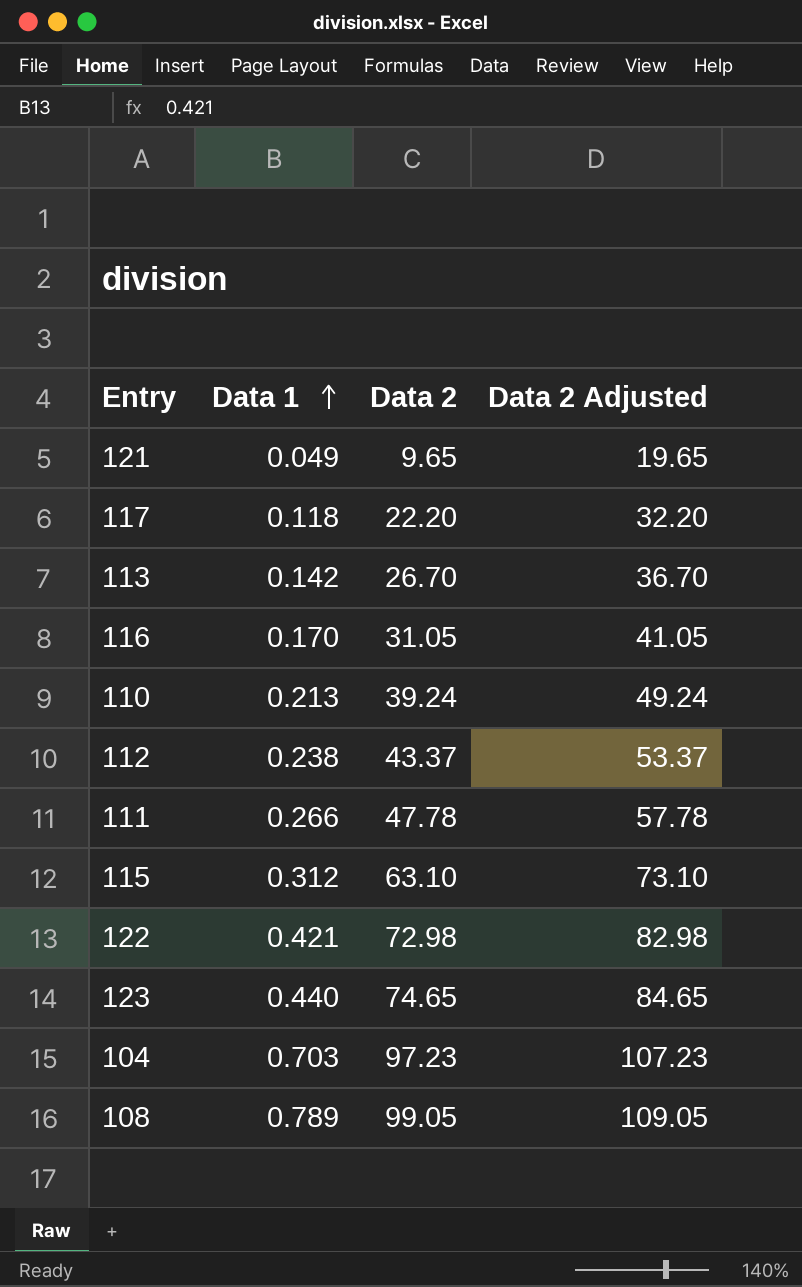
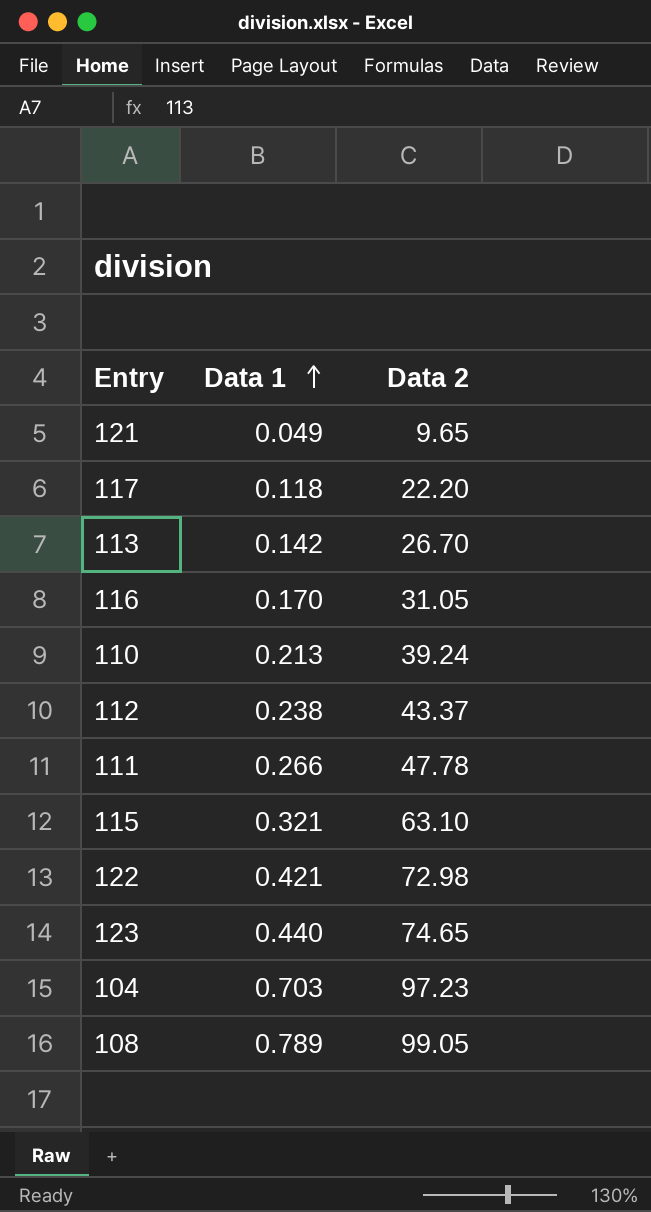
column Data 2 Adjusted | formula: [Data 2] + 10 -> none
115 | Data 1: 0.312 -> 0.321

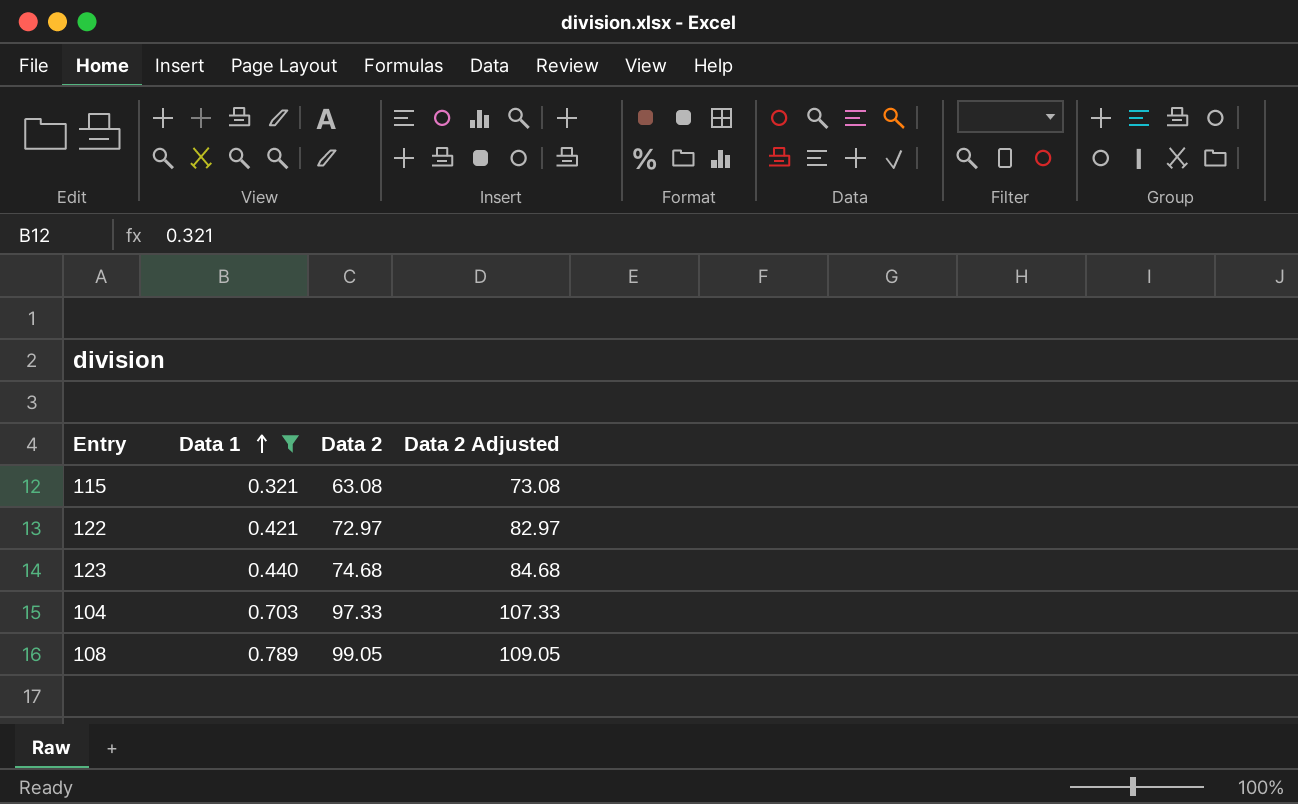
filter: none -> Data 1 >= 0.321
column Data 2 Adjusted | formula: none -> [Data 2] + 10
115 | Data 2: 63.10 -> 63.08
122 | Data 2: 72.98 -> 72.97
123 | Data 2: 74.65 -> 74.68
104 | Data 2: 97.23 -> 97.33

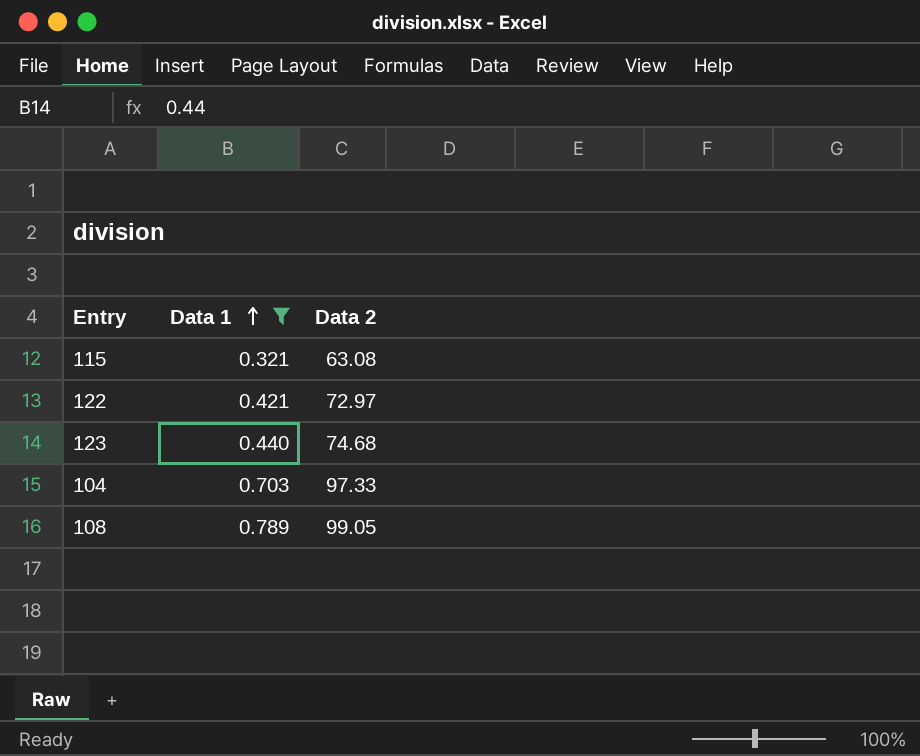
column Data 2 Adjusted | formula: [Data 2] + 10 -> none

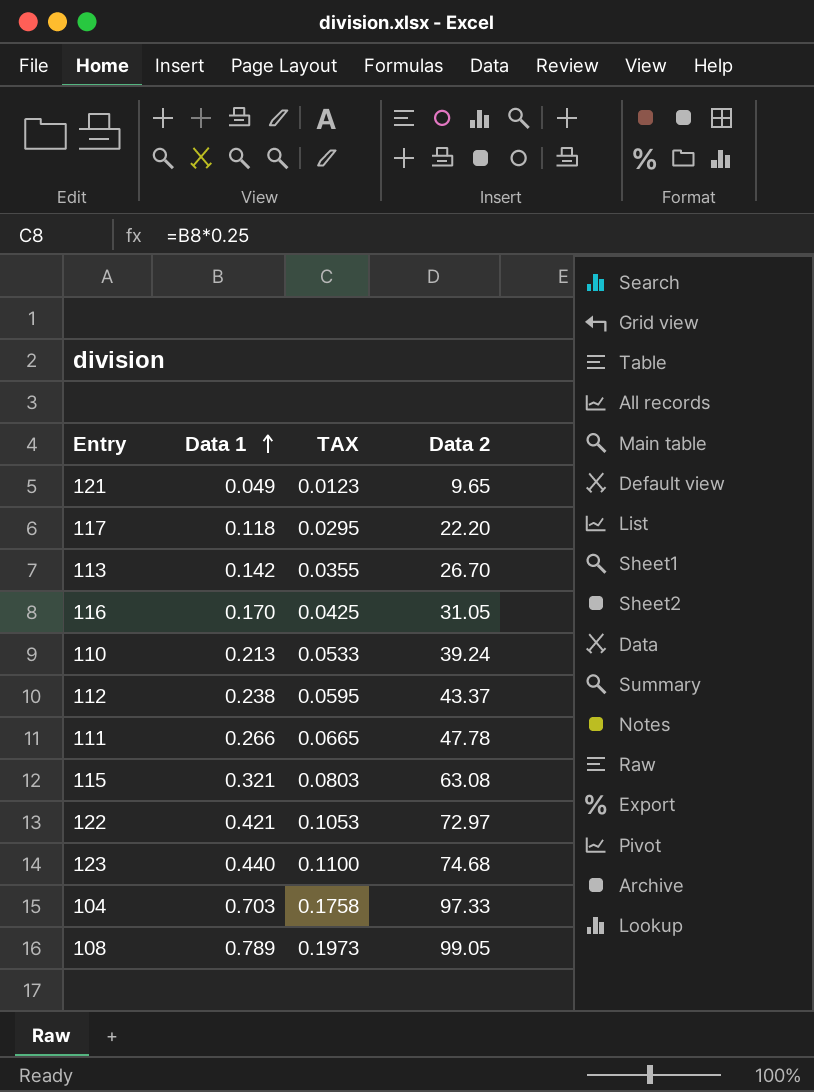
filter: Data 1 >= 0.321 -> none
column TAX | formula: none -> [Data 1] * 0.25

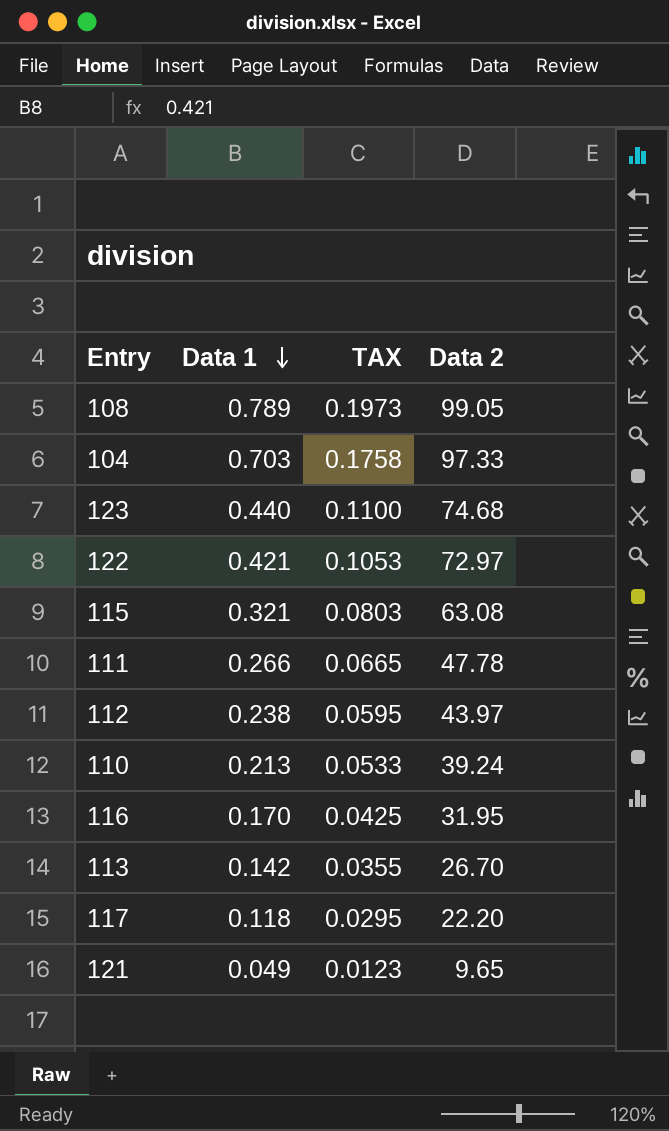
row order: Data 1 ascending -> Data 1 descending
112 | Data 2: 43.37 -> 43.97
116 | Data 2: 31.05 -> 31.95

